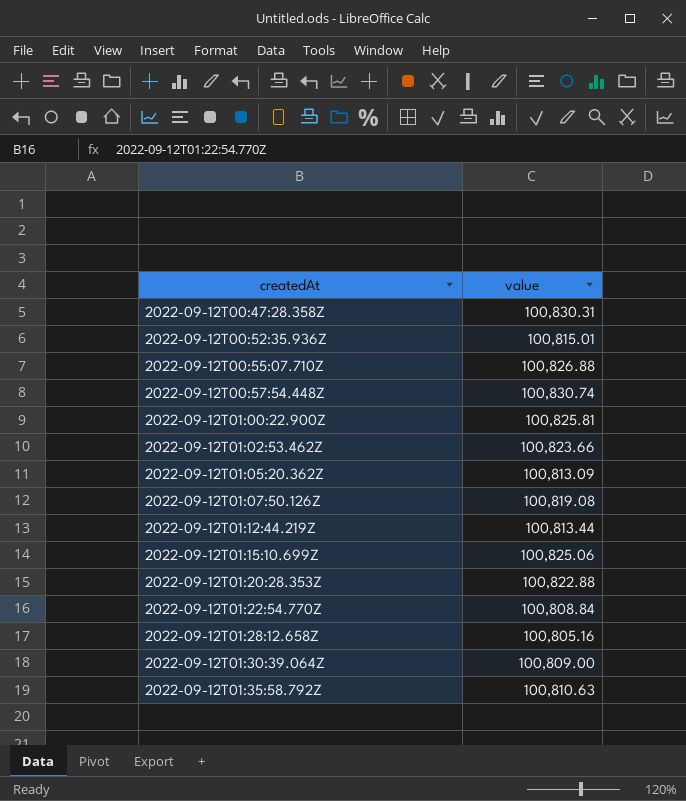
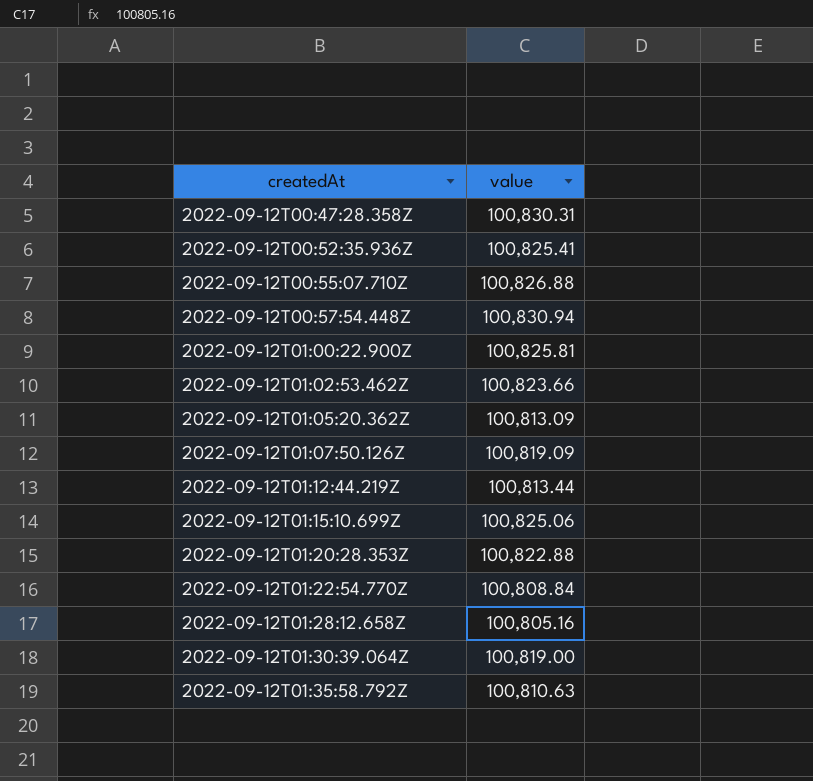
2022-09-12T00:52:35.936Z | value: 100,815.01 -> 100,825.41
2022-09-12T00:57:54.448Z | value: 100,830.74 -> 100,830.94
2022-09-12T01:07:50.126Z | value: 100,819.08 -> 100,819.09
2022-09-12T01:30:39.064Z | value: 100,809.00 -> 100,819.00

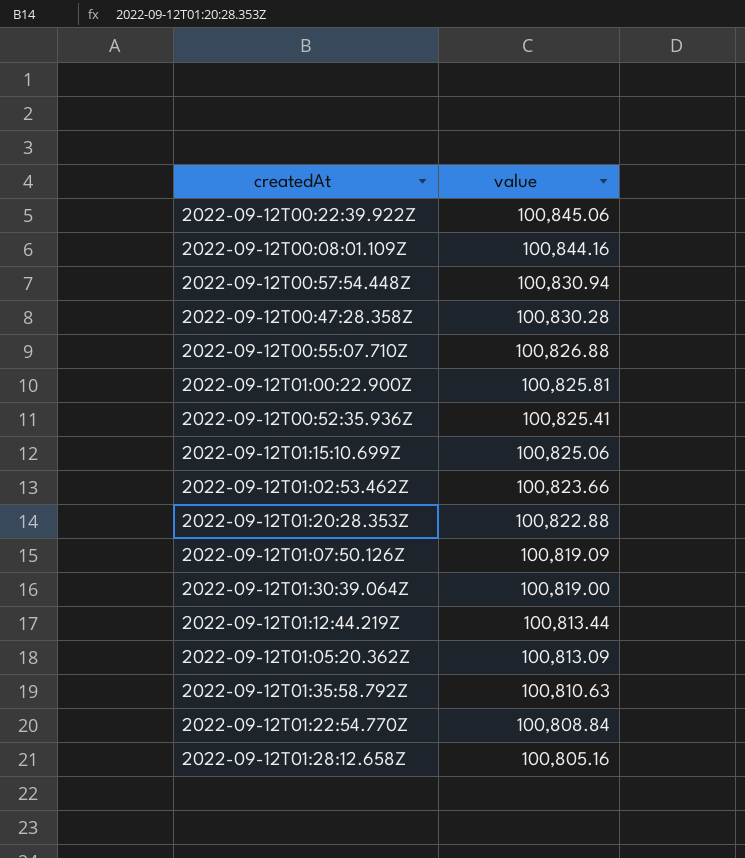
row order: createdAt ascending -> value descending
row 2022-09-12T00:22:39.922Z: none -> 100,845.06
row 2022-09-12T00:08:01.109Z: none -> 100,844.16
2022-09-12T00:47:28.358Z | value: 100,830.31 -> 100,830.28

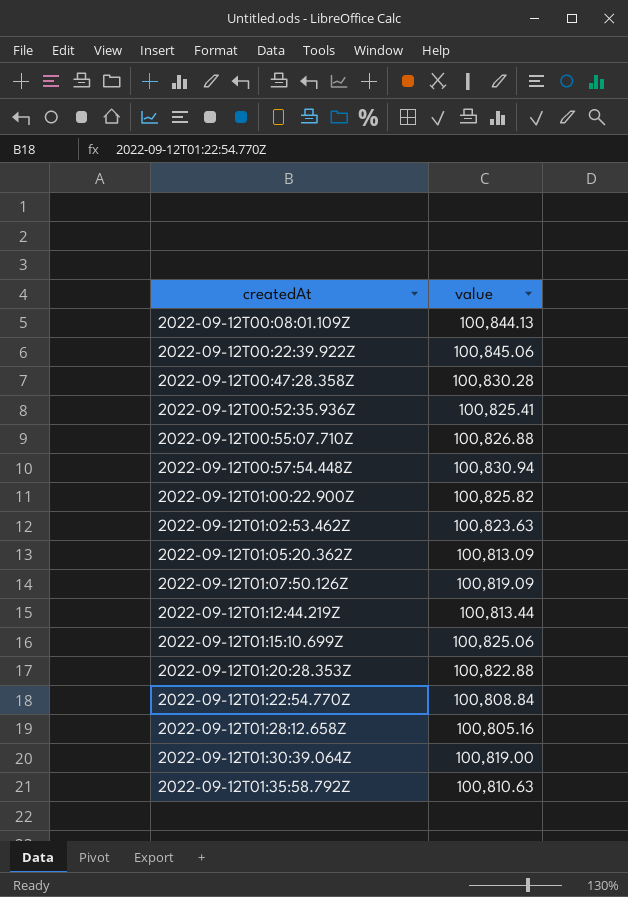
row order: value descending -> createdAt ascending
2022-09-12T00:08:01.109Z | value: 100,844.16 -> 100,844.13
2022-09-12T01:00:22.900Z | value: 100,825.81 -> 100,825.82
2022-09-12T01:02:53.462Z | value: 100,823.66 -> 100,823.63

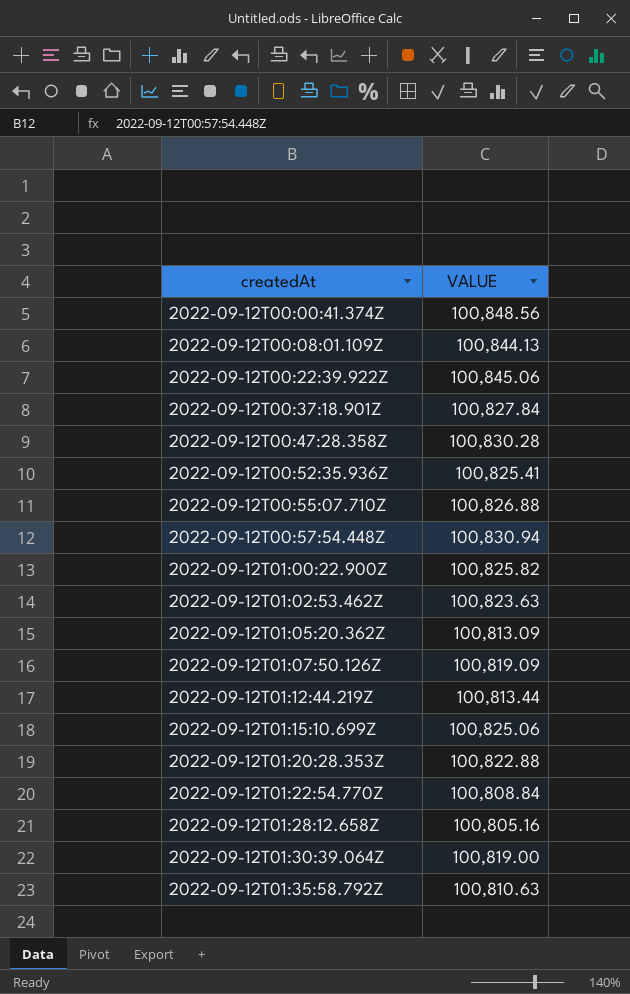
column name: value -> VALUE
row 2022-09-12T00:00:41.374Z: none -> 100,848.56
row 2022-09-12T00:37:18.901Z: none -> 100,827.84

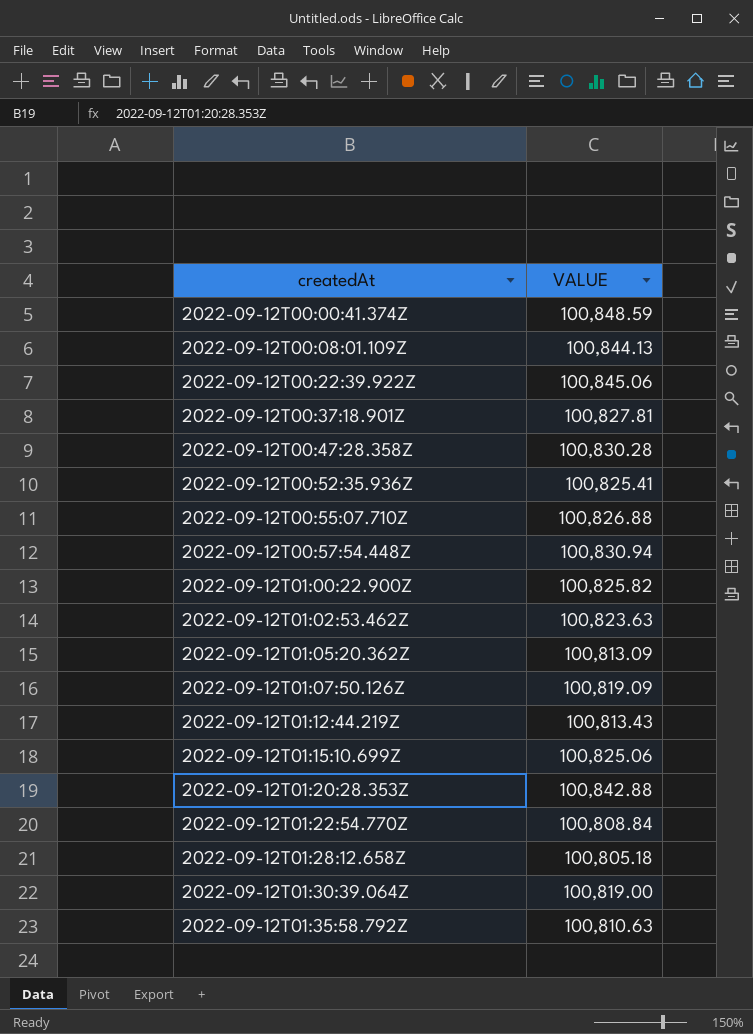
2022-09-12T00:00:41.374Z | VALUE: 100,848.56 -> 100,848.59
2022-09-12T00:37:18.901Z | VALUE: 100,827.84 -> 100,827.81
2022-09-12T01:12:44.219Z | VALUE: 100,813.44 -> 100,813.43
2022-09-12T01:20:28.353Z | VALUE: 100,822.88 -> 100,842.88
2022-09-12T01:28:12.658Z | VALUE: 100,805.16 -> 100,805.18

